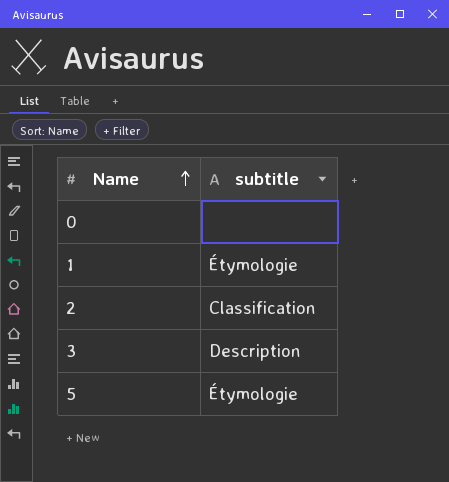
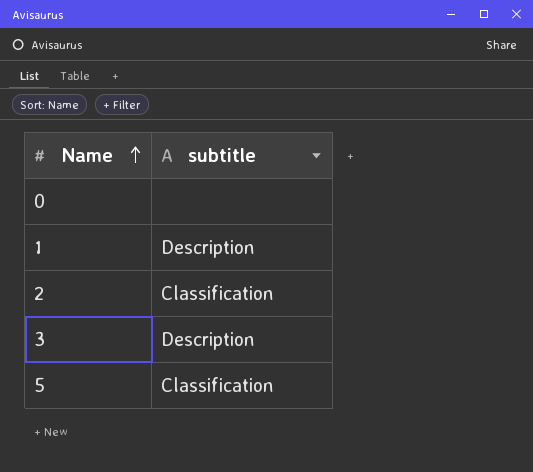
1 | subtitle: Étymologie -> Description
5 | subtitle: Étymologie -> Classification

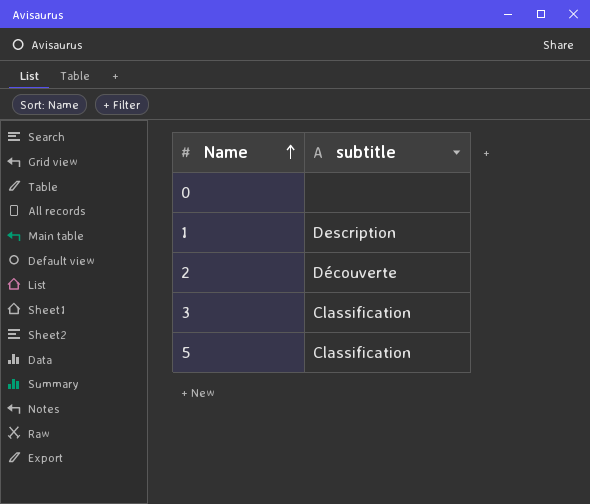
2 | subtitle: Classification -> Découverte
3 | subtitle: Description -> Classification

